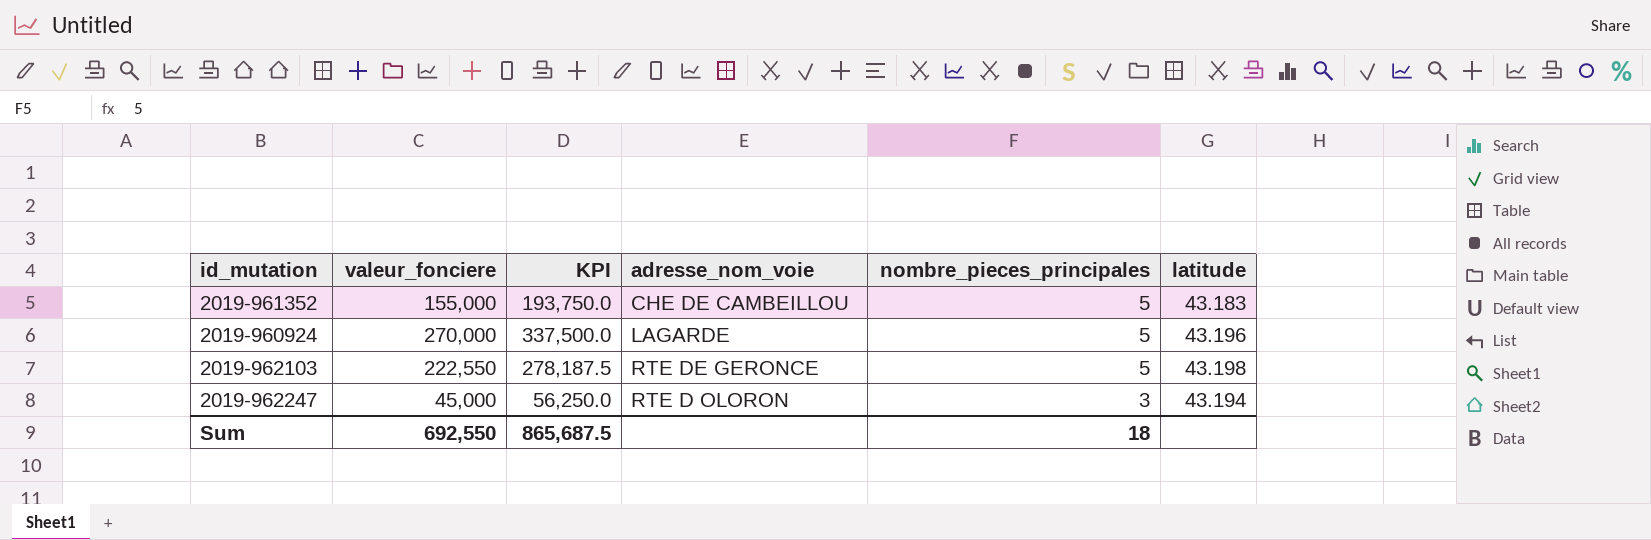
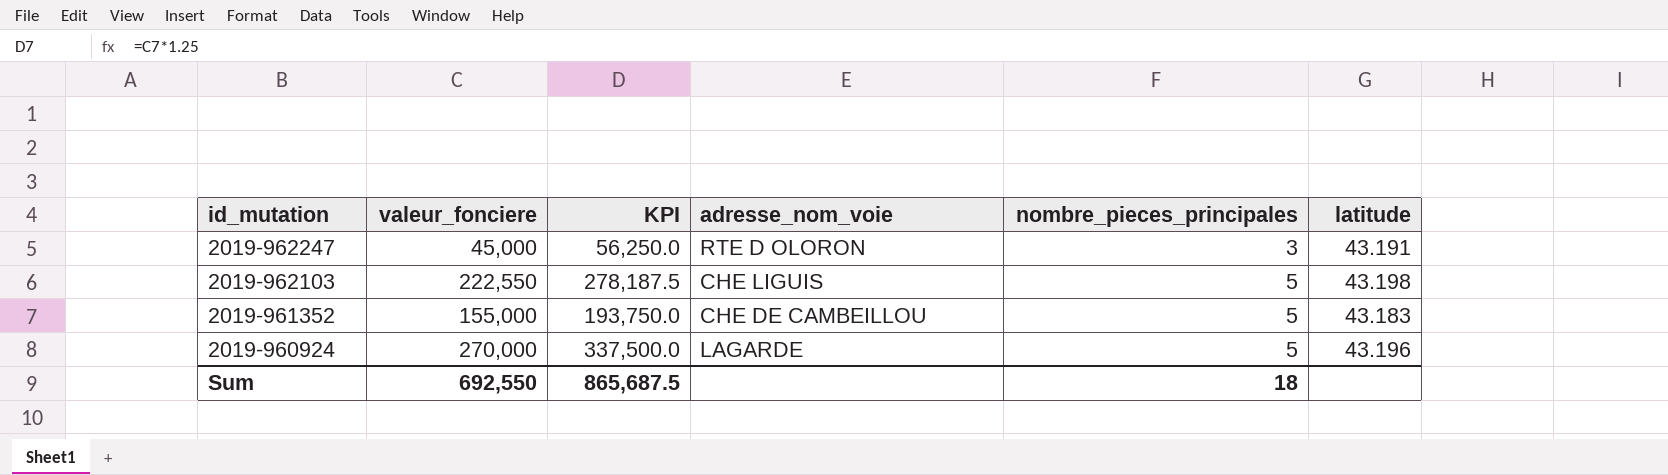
row order: nombre_pieces_principales descending -> id_mutation descending
2019-962247 | latitude: 43.194 -> 43.191
2019-962103 | adresse_nom_voie: RTE DE GERONCE -> CHE LIGUIS

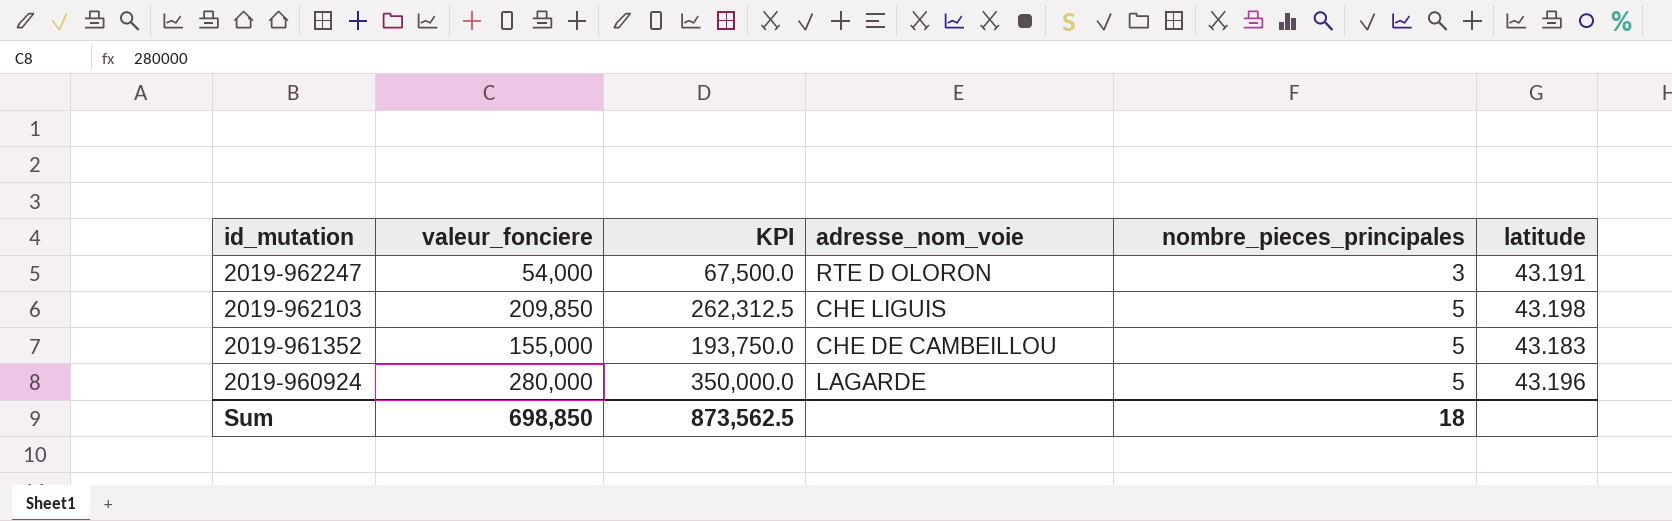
2019-962247 | valeur_fonciere: 45,000 -> 54,000
2019-962247 | KPI: 56,250.0 -> 67,500.0
2019-962103 | valeur_fonciere: 222,550 -> 209,850
2019-962103 | KPI: 278,187.5 -> 262,312.5
2019-960924 | valeur_fonciere: 270,000 -> 280,000
2019-960924 | KPI: 337,500.0 -> 350,000.0
Sum | valeur_fonciere: 692,550 -> 698,850
Sum | KPI: 865,687.5 -> 873,562.5

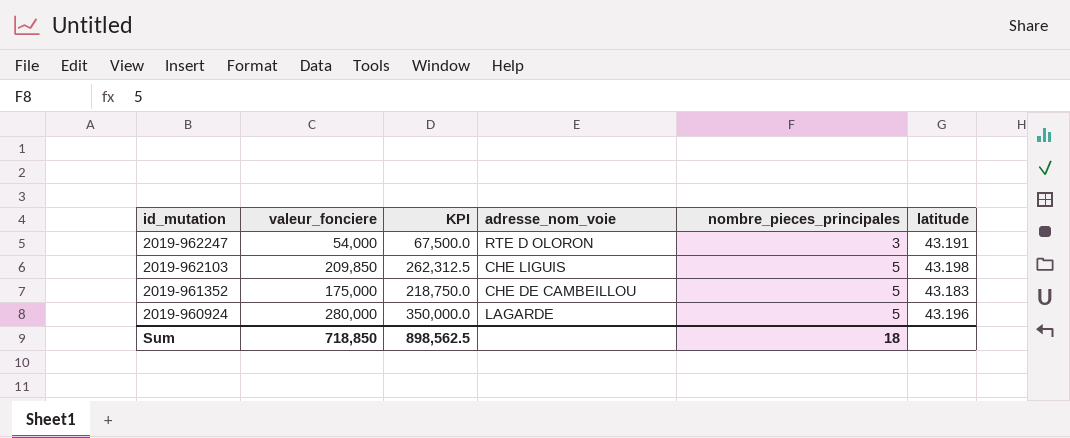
2019-961352 | valeur_fonciere: 155,000 -> 175,000
2019-961352 | KPI: 193,750.0 -> 218,750.0
Sum | valeur_fonciere: 698,850 -> 718,850
Sum | KPI: 873,562.5 -> 898,562.5

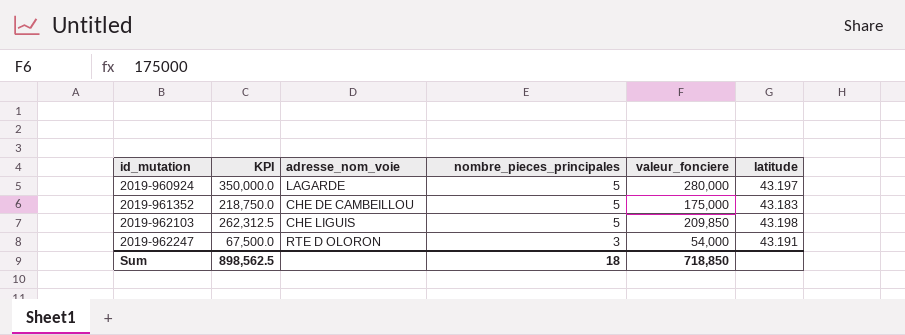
row order: id_mutation descending -> id_mutation ascending
column valeur_fonciere | position: 2 -> 5
2019-960924 | latitude: 43.196 -> 43.197

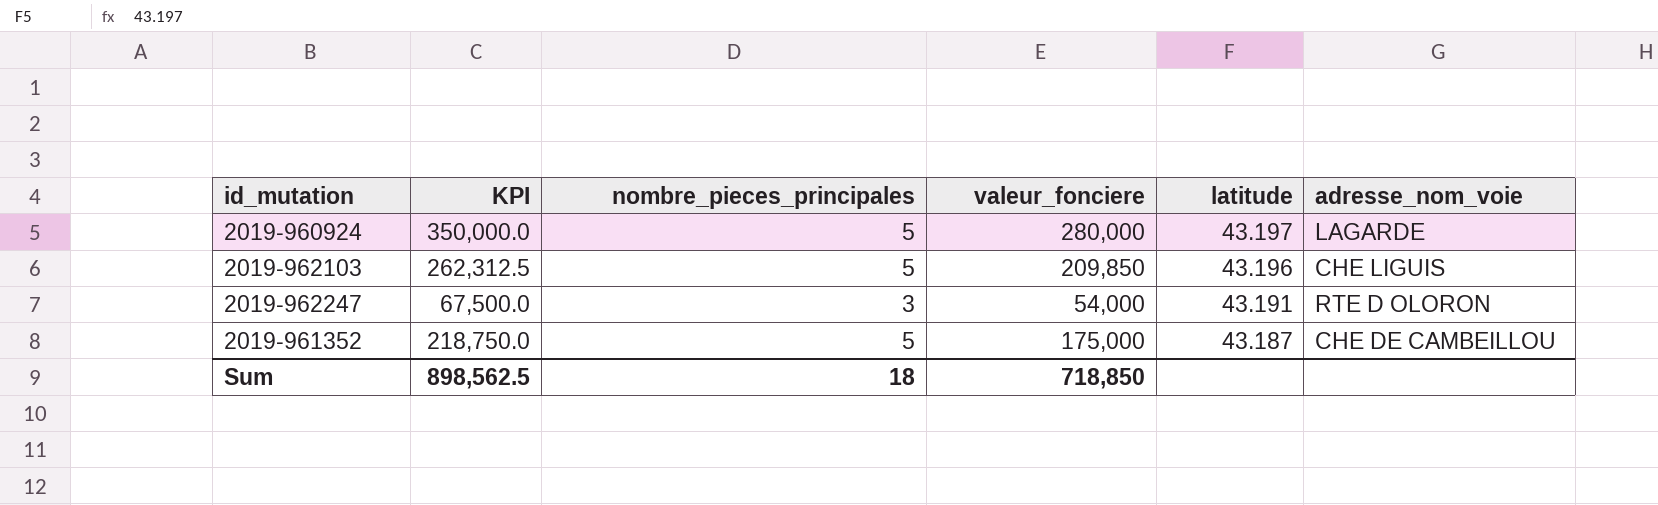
row order: id_mutation ascending -> latitude descending
column adresse_nom_voie | position: 3 -> 6
2019-962103 | latitude: 43.198 -> 43.196
2019-961352 | latitude: 43.183 -> 43.187

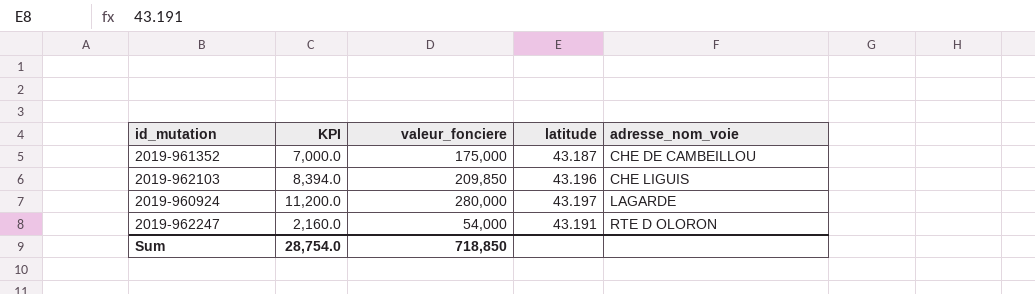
row order: latitude descending -> adresse_nom_voie ascending
column nombre_pieces_principales | position: 3 -> none
column KPI | formula: [valeur_fonciere] * 1.25 -> [valeur_fonciere] * 0.04
Sum | KPI: 898,562.5 -> 28,754.0

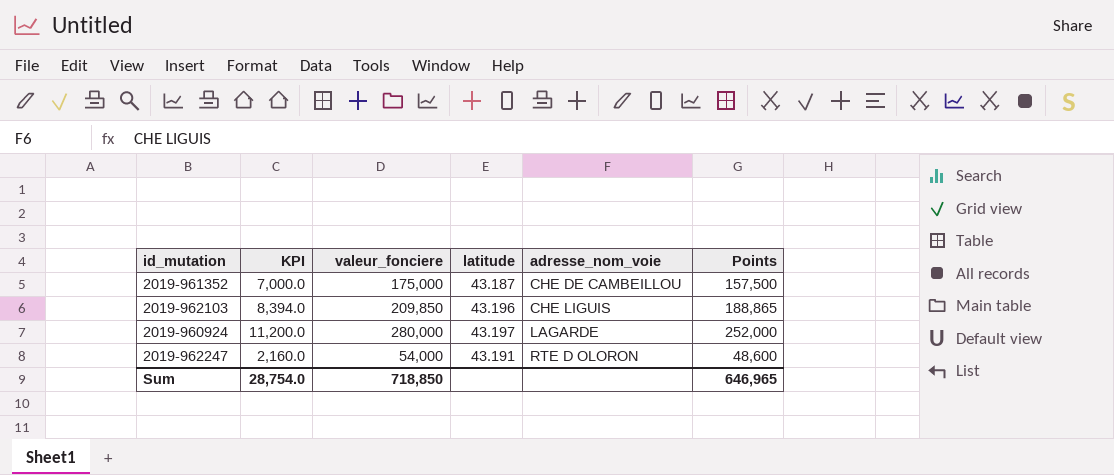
column Points | formula: none -> [valeur_fonciere] * 0.9

